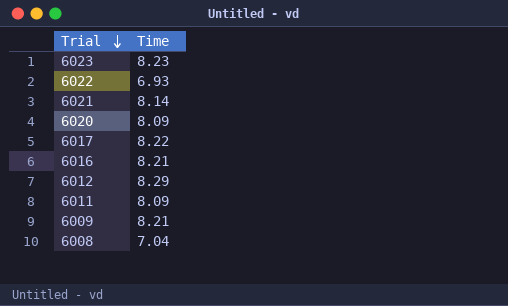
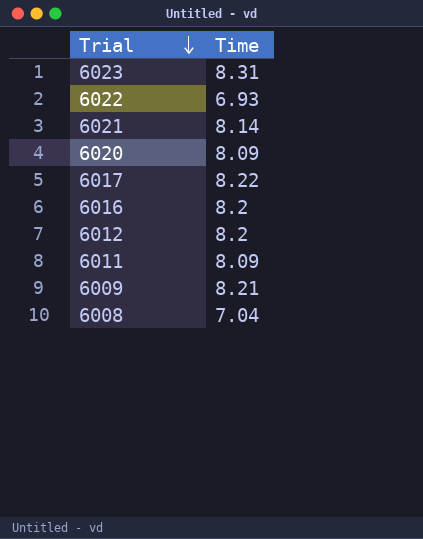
6023 | Time: 8.23 -> 8.31
6016 | Time: 8.21 -> 8.2
6012 | Time: 8.29 -> 8.2

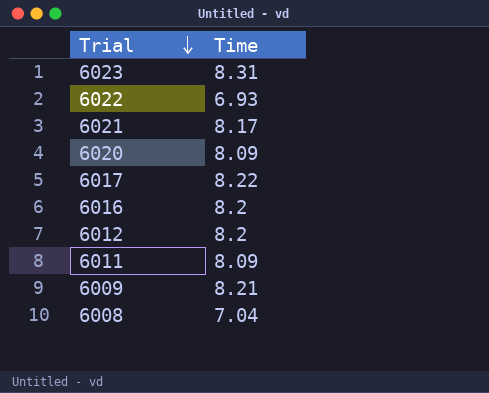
6021 | Time: 8.14 -> 8.17

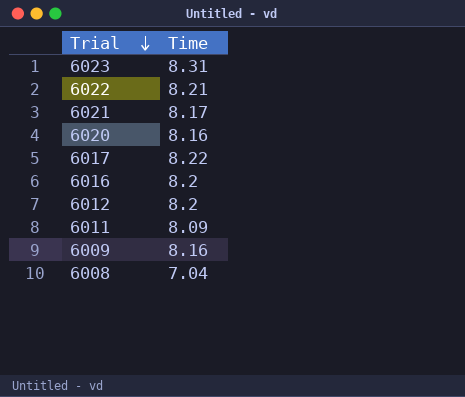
6022 | Time: 6.93 -> 8.21
6020 | Time: 8.09 -> 8.16
6009 | Time: 8.21 -> 8.16

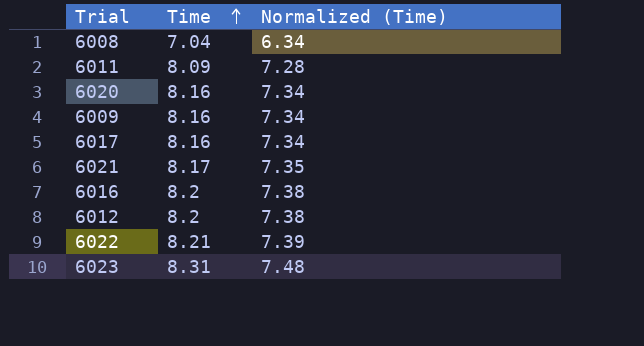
row order: Trial descending -> Time ascending
column Normalized (Time) | formula: none -> [Time] * 0.9
6017 | Time: 8.22 -> 8.16

